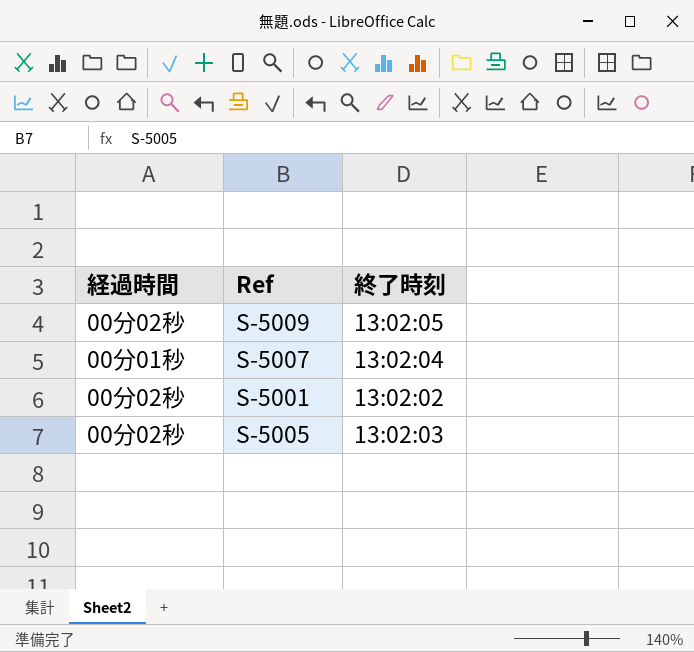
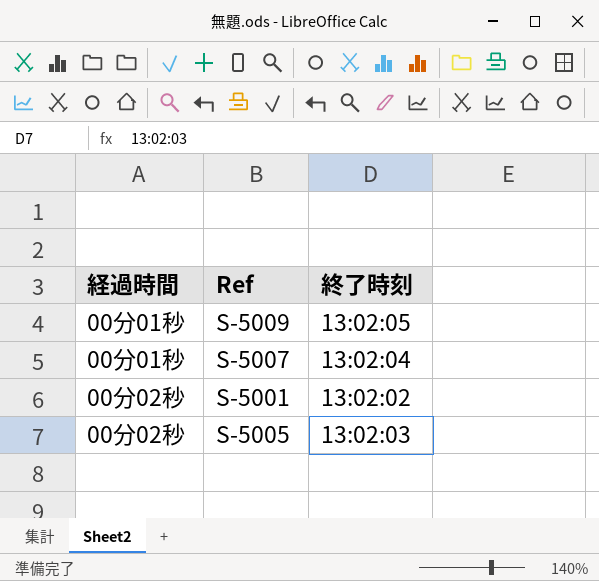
S-5009 | 経過時間: 00分02秒 -> 00分01秒

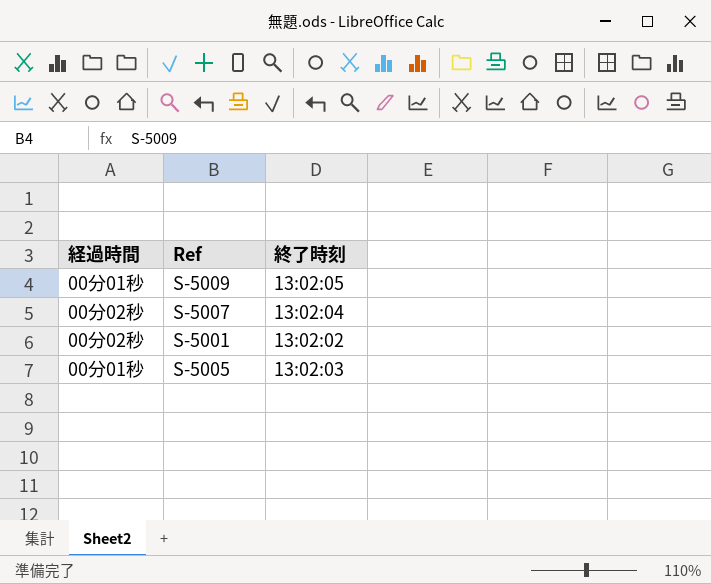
S-5007 | 経過時間: 00分01秒 -> 00分02秒
S-5005 | 経過時間: 00分02秒 -> 00分01秒

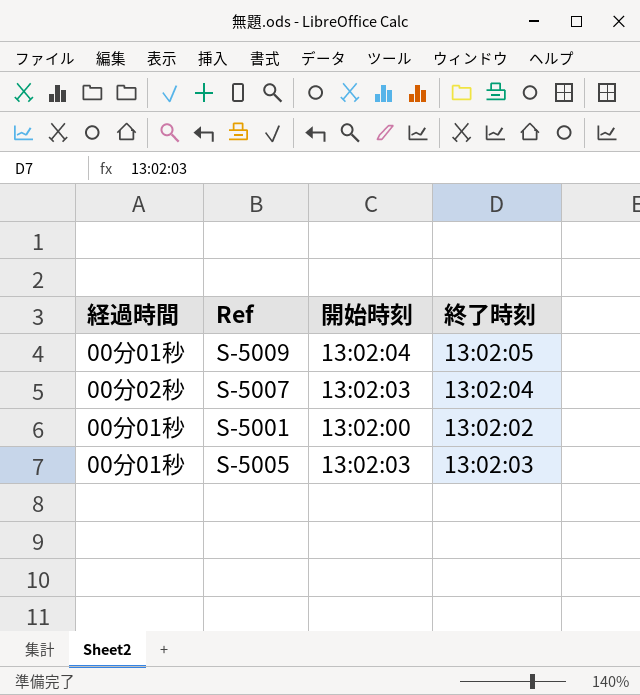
column 開始時刻 | position: none -> 3
S-5001 | 経過時間: 00分02秒 -> 00分01秒

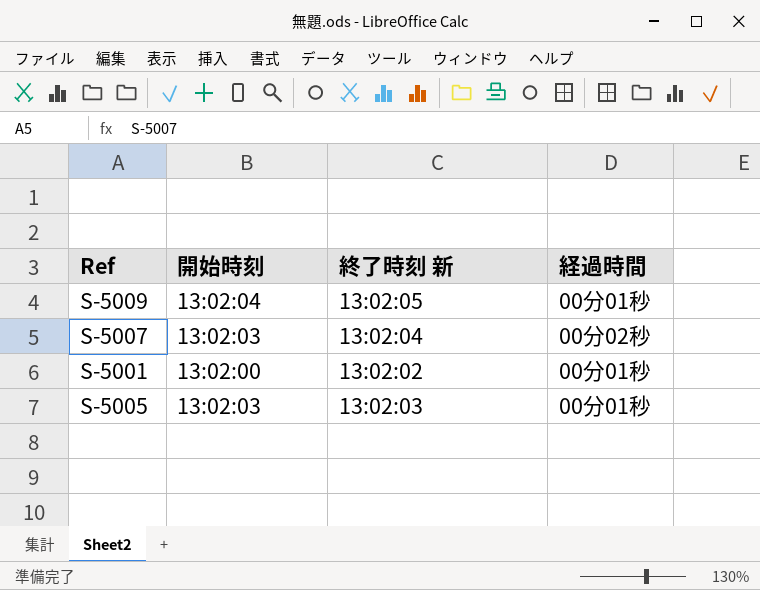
column name: 終了時刻 -> 終了時刻 新
column 経過時間 | position: 1 -> 4

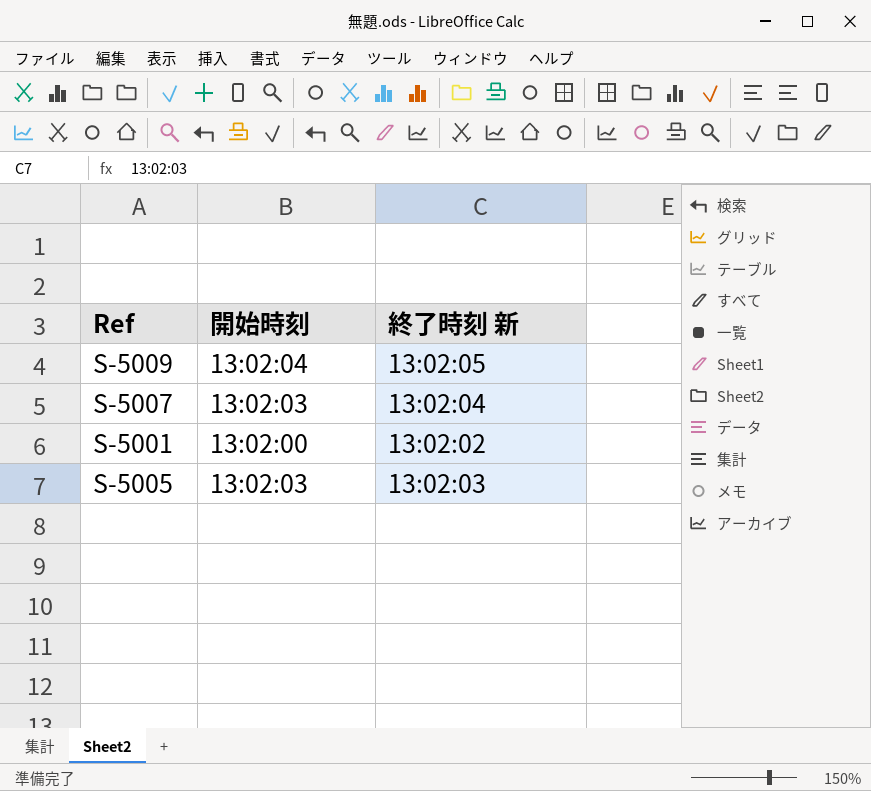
column 経過時間 | position: 4 -> none

